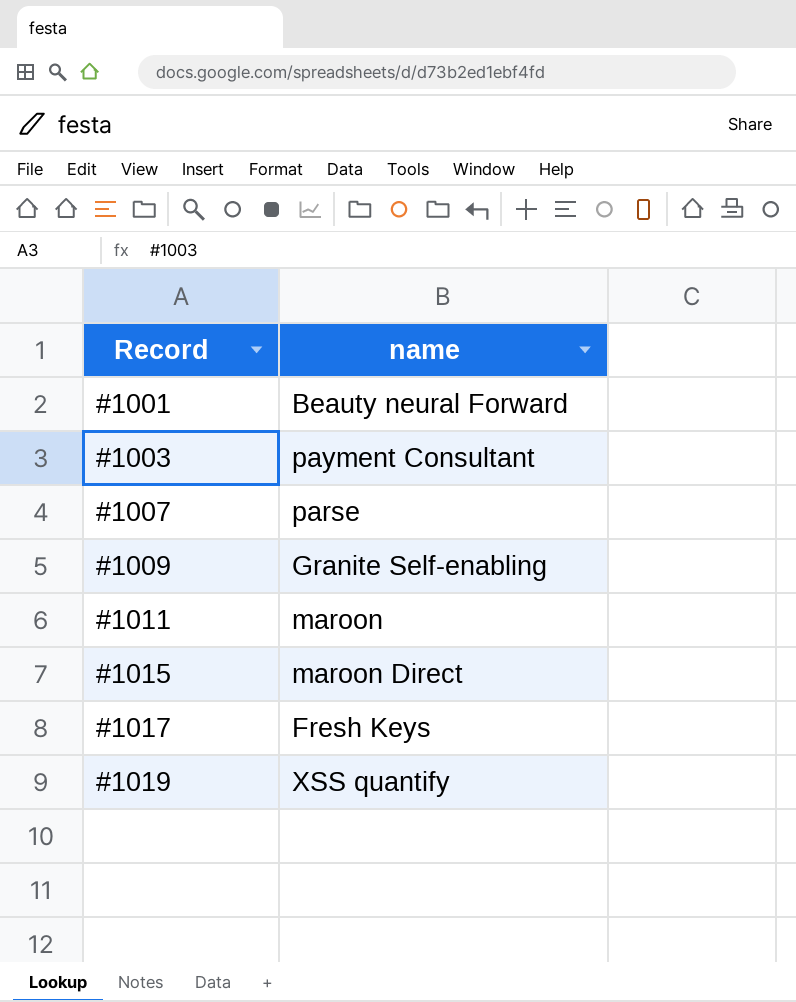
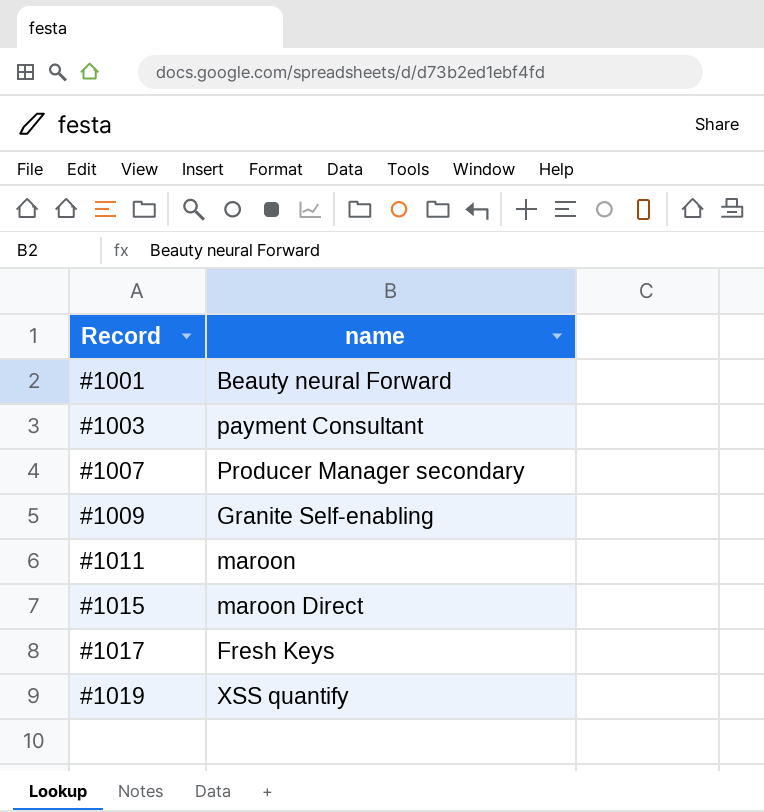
#1007 | name: parse -> Producer Manager secondary

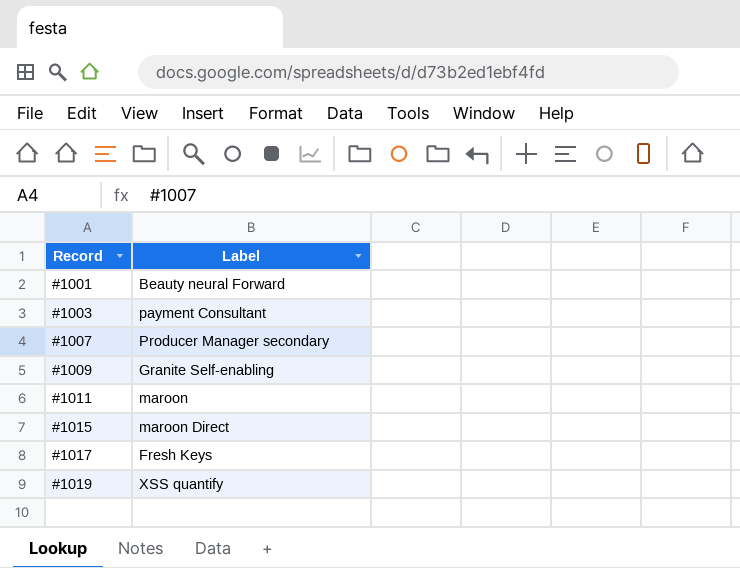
column name: name -> Label

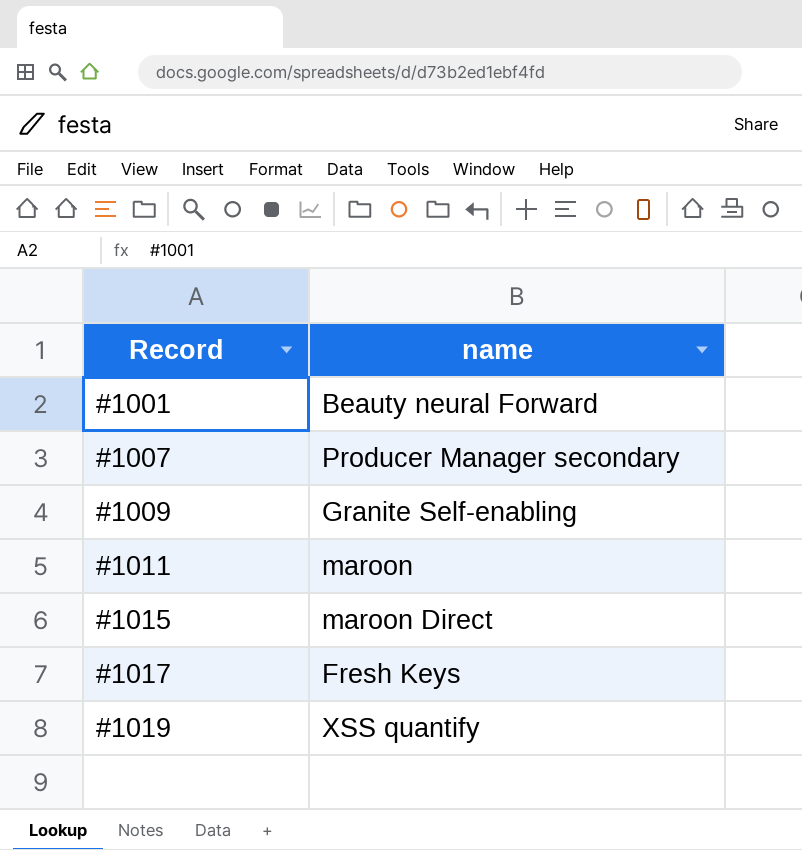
column name: Label -> name
row #1003: payment Consultant -> none

